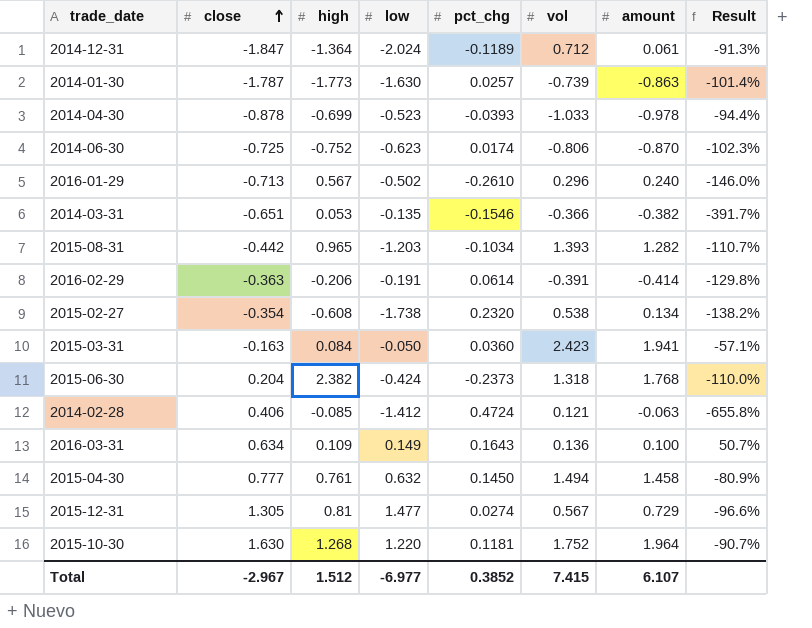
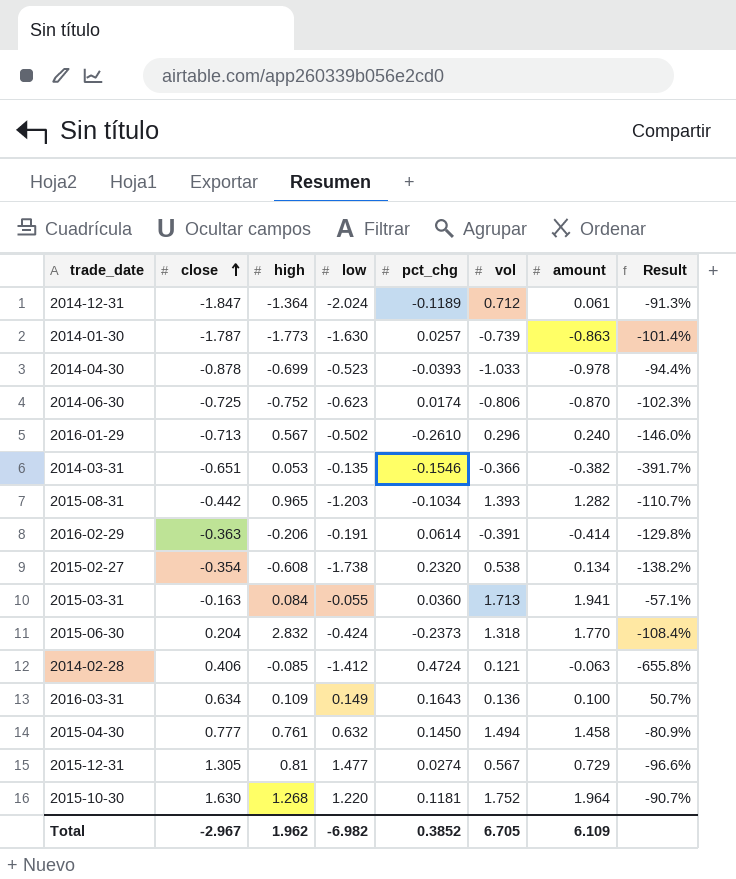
2015-03-31 | low: -0.050 -> -0.055
2015-03-31 | vol: 2.423 -> 1.713
2015-06-30 | high: 2.382 -> 2.832
2015-06-30 | amount: 1.768 -> 1.770
2015-06-30 | Result: -110.0% -> -108.4%
Total | high: 1.512 -> 1.962
Total | low: -6.977 -> -6.982
Total | vol: 7.415 -> 6.705
Total | amount: 6.107 -> 6.109

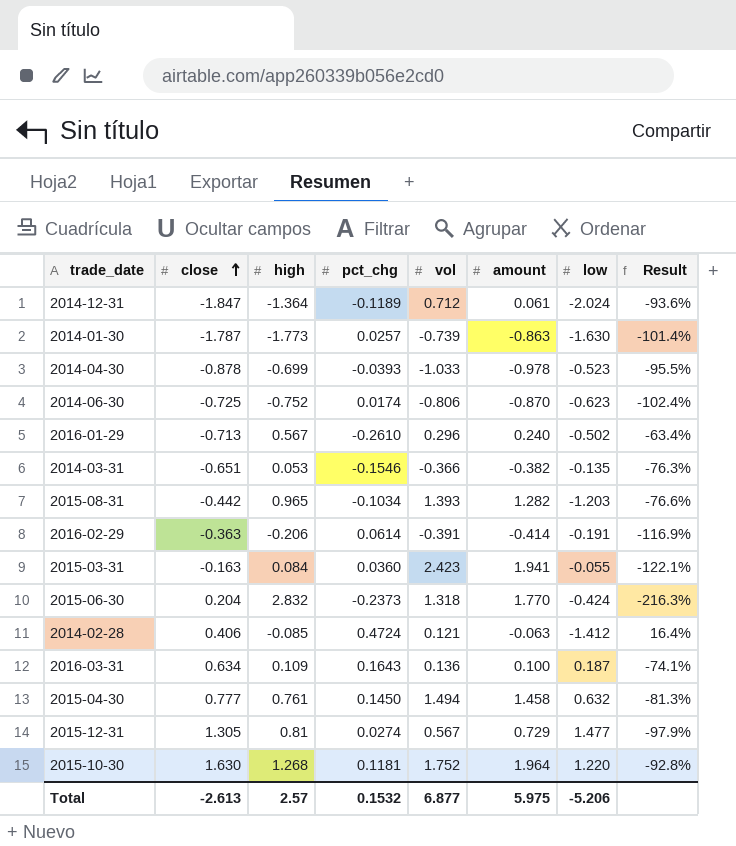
column low | position: 4 -> 7
column Result | formula: ([pct_chg] - [high]) / [high] -> ([pct_chg] - [close]) / [close]
row 2015-02-27: -0.354 | -0.608 | -1.738 | 0.2320 | 0.538 | 0.134 | -138.2% -> none
2015-03-31 | vol: 1.713 -> 2.423
2016-03-31 | low: 0.149 -> 0.187
Total | close: -2.967 -> -2.613
Total | high: 1.962 -> 2.57
Total | pct_chg: 0.3852 -> 0.1532
Total | vol: 6.705 -> 6.877
Total | amount: 6.109 -> 5.975
Total | low: -6.982 -> -5.206

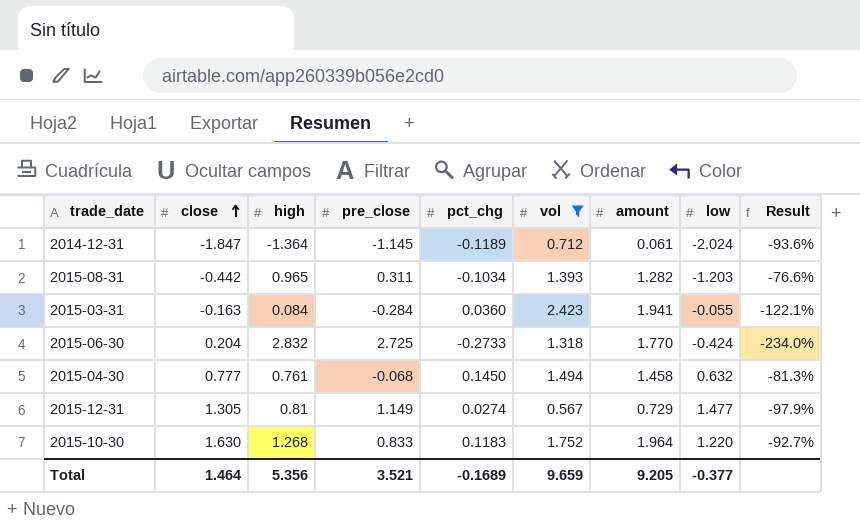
filter: none -> vol >= 0.567
column pre_close | position: none -> 4
2015-06-30 | pct_chg: -0.2373 -> -0.2733
2015-06-30 | Result: -216.3% -> -234.0%
2015-10-30 | pct_chg: 0.1181 -> 0.1183
2015-10-30 | Result: -92.8% -> -92.7%
Total | close: -2.613 -> 1.464
Total | high: 2.57 -> 5.356
Total | pct_chg: 0.1532 -> -0.1689
Total | vol: 6.877 -> 9.659
Total | amount: 5.975 -> 9.205
Total | low: -5.206 -> -0.377

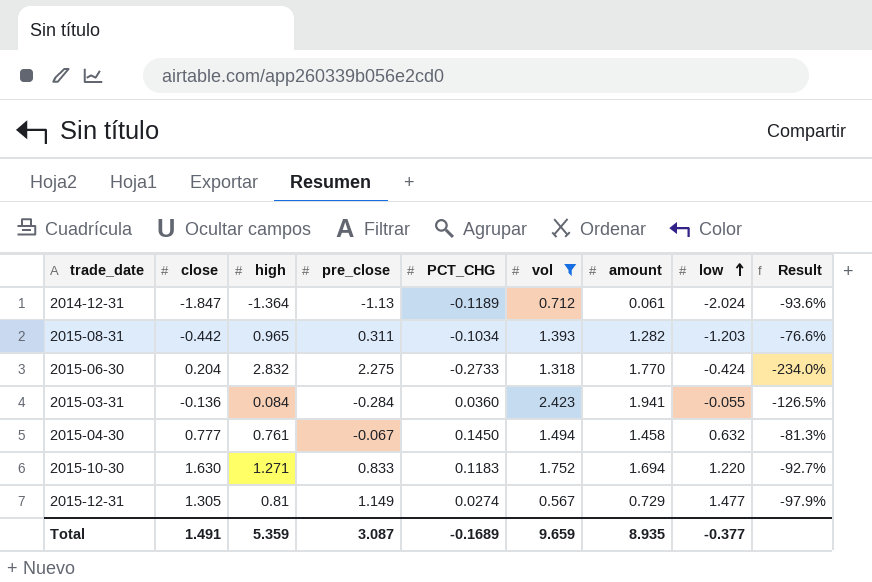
row order: close ascending -> low ascending
column name: pct_chg -> PCT_CHG
2014-12-31 | pre_close: -1.145 -> -1.13
2015-06-30 | pre_close: 2.725 -> 2.275
2015-03-31 | close: -0.163 -> -0.136
2015-03-31 | Result: -122.1% -> -126.5%
2015-04-30 | pre_close: -0.068 -> -0.067
2015-10-30 | high: 1.268 -> 1.271
2015-10-30 | amount: 1.964 -> 1.694
Total | close: 1.464 -> 1.491
Total | high: 5.356 -> 5.359
Total | pre_close: 3.521 -> 3.087
Total | amount: 9.205 -> 8.935

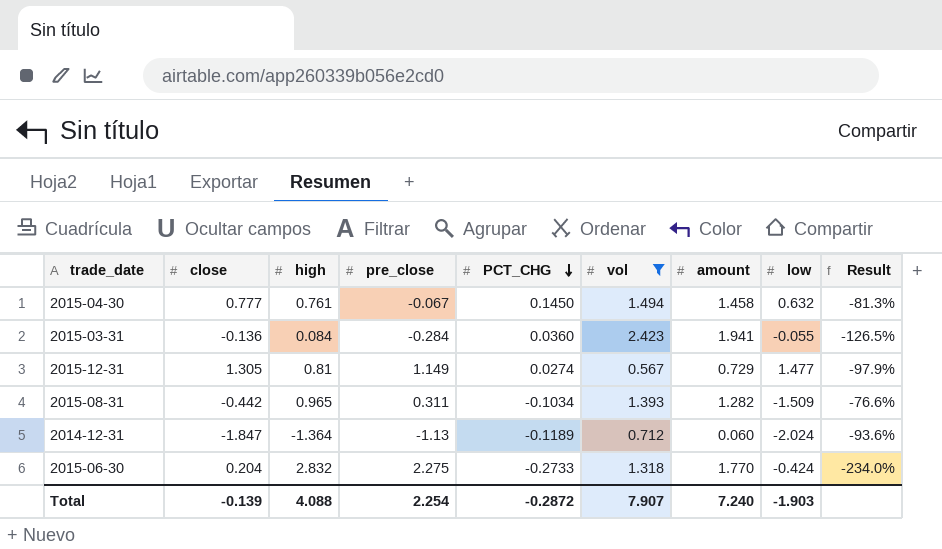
row order: low ascending -> PCT_CHG descending
row 2015-10-30: 1.630 | 1.271 | 0.833 | 0.1183 | 1.752 | 1.694 | 1.220 | -92.7% -> none
2015-08-31 | low: -1.203 -> -1.509
2014-12-31 | amount: 0.061 -> 0.060
Total | close: 1.491 -> -0.139
Total | high: 5.359 -> 4.088
Total | pre_close: 3.087 -> 2.254
Total | PCT_CHG: -0.1689 -> -0.2872
Total | vol: 9.659 -> 7.907
Total | amount: 8.935 -> 7.240
Total | low: -0.377 -> -1.903

